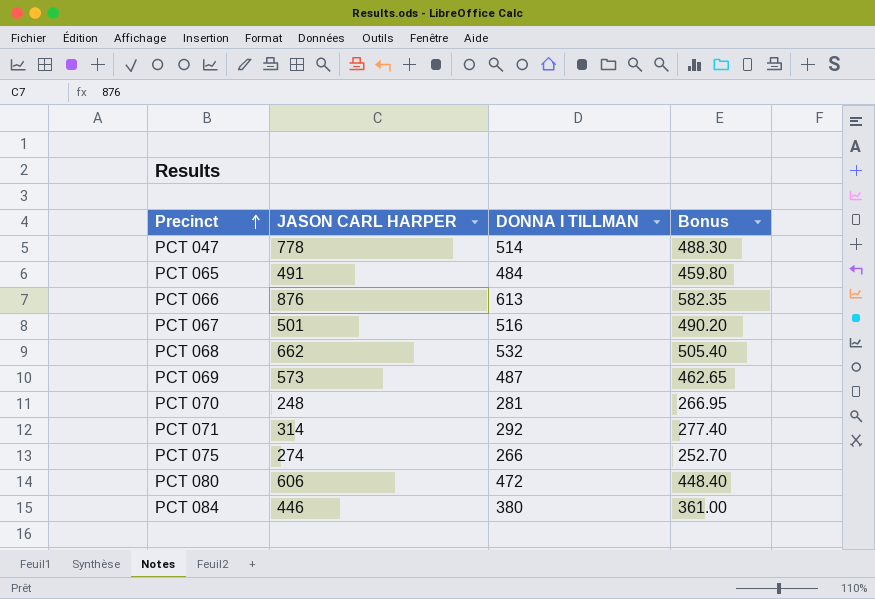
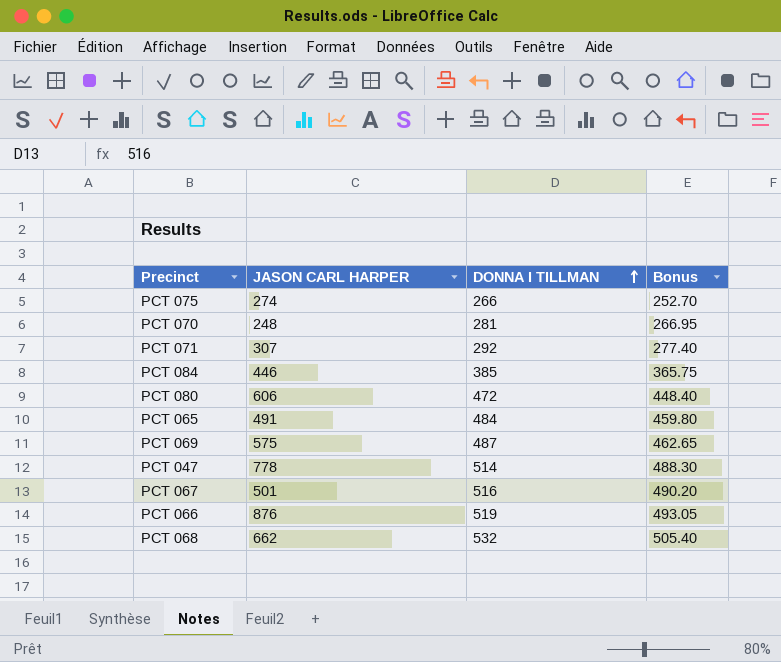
row order: Precinct ascending -> DONNA I TILLMAN ascending
PCT 071 | JASON CARL HARPER: 314 -> 307
PCT 084 | DONNA I TILLMAN: 380 -> 385
PCT 084 | Bonus: 361.00 -> 365.75
PCT 069 | JASON CARL HARPER: 573 -> 575
PCT 066 | DONNA I TILLMAN: 613 -> 519
PCT 066 | Bonus: 582.35 -> 493.05

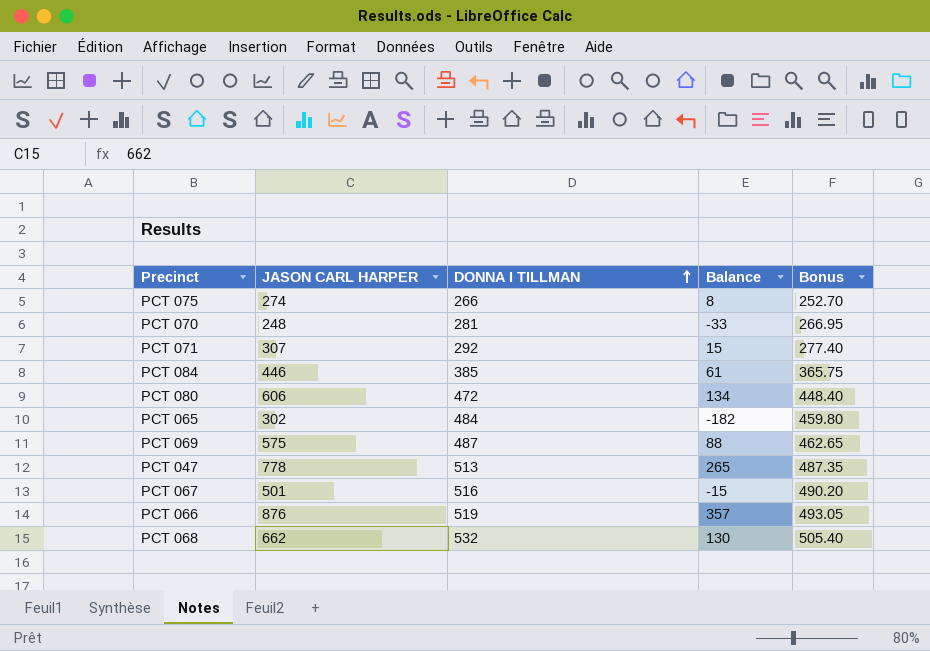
column Balance | formula: none -> [JASON CARL HARPER] - [DONNA I TILLMAN]
PCT 065 | JASON CARL HARPER: 491 -> 302
PCT 047 | DONNA I TILLMAN: 514 -> 513
PCT 047 | Bonus: 488.30 -> 487.35

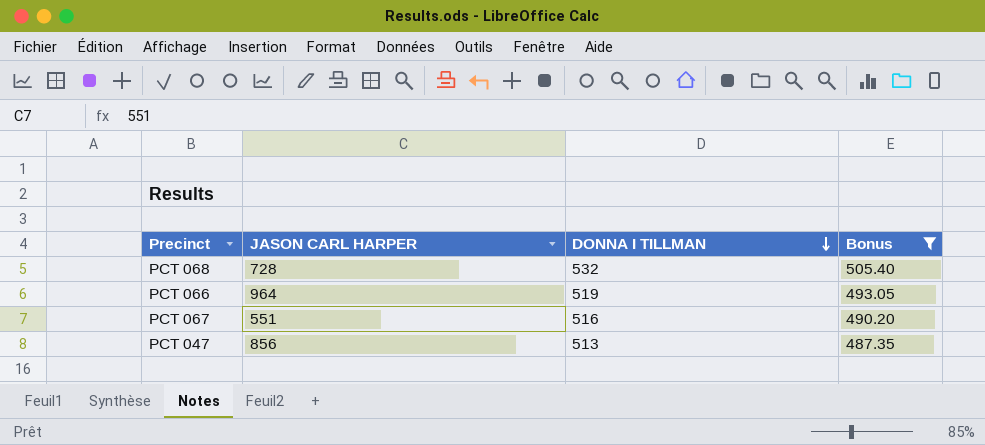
filter: none -> Bonus >= 487.35
row order: DONNA I TILLMAN ascending -> DONNA I TILLMAN descending
column Balance | formula: [JASON CARL HARPER] - [DONNA I TILLMAN] -> none
PCT 068 | JASON CARL HARPER: 662 -> 728
PCT 066 | JASON CARL HARPER: 876 -> 964
PCT 067 | JASON CARL HARPER: 501 -> 551
PCT 047 | JASON CARL HARPER: 778 -> 856

